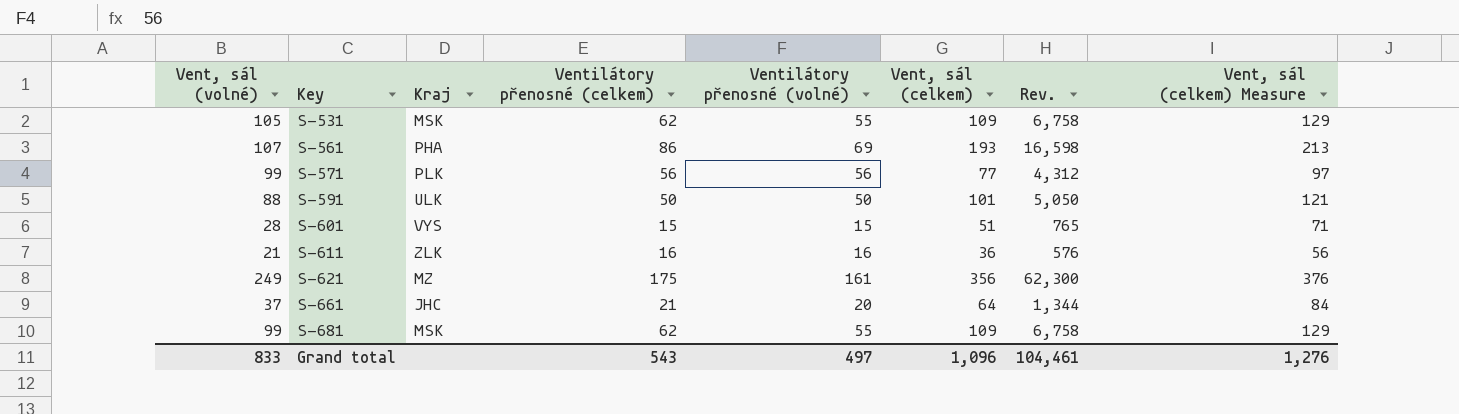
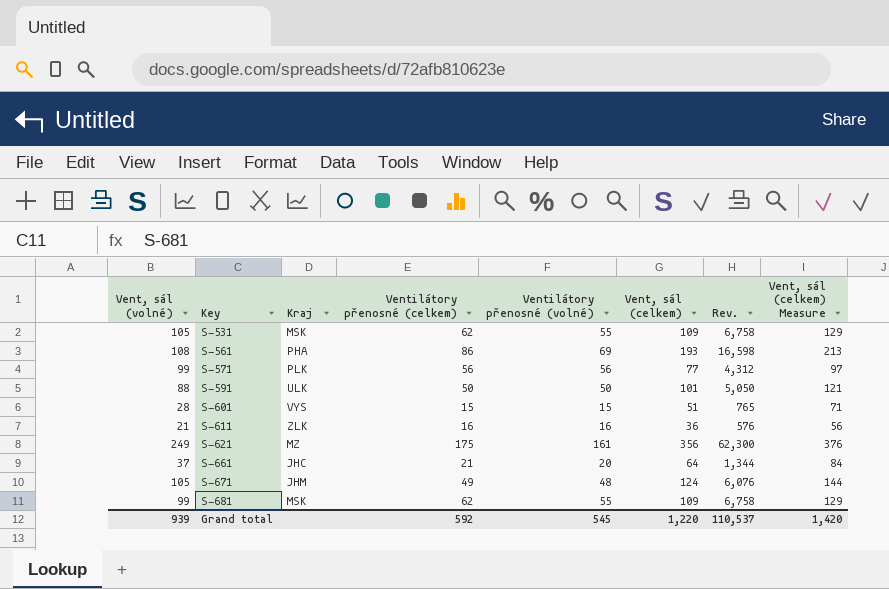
S-561 | Vent, sál (volné): 107 -> 108
row S-671: none -> 105 | JHM | 49 | 48 | 124 | 6,076 | 144
Grand total | Vent, sál (volné): 833 -> 939
Grand total | Ventilátory přenosné (celkem): 543 -> 592
Grand total | Ventilátory přenosné (volné): 497 -> 545
Grand total | Vent, sál (celkem): 1,096 -> 1,220
Grand total | Rev.: 104,461 -> 110,537
Grand total | Vent, sál (celkem) Measure: 1,276 -> 1,420

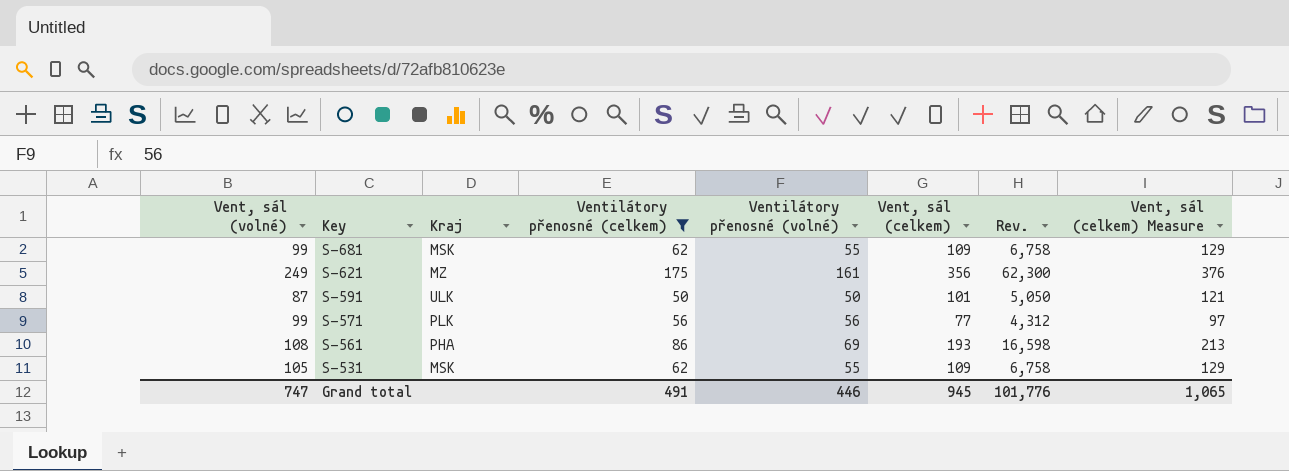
filter: none -> Ventilátory přenosné (celkem) >= 50
row order: Key ascending -> Key descending
S-591 | Vent, sál (volné): 88 -> 87
Grand total | Vent, sál (volné): 939 -> 747
Grand total | Ventilátory přenosné (celkem): 592 -> 491
Grand total | Ventilátory přenosné (volné): 545 -> 446
Grand total | Vent, sál (celkem): 1,220 -> 945
Grand total | Rev.: 110,537 -> 101,776
Grand total | Vent, sál (celkem) Measure: 1,420 -> 1,065

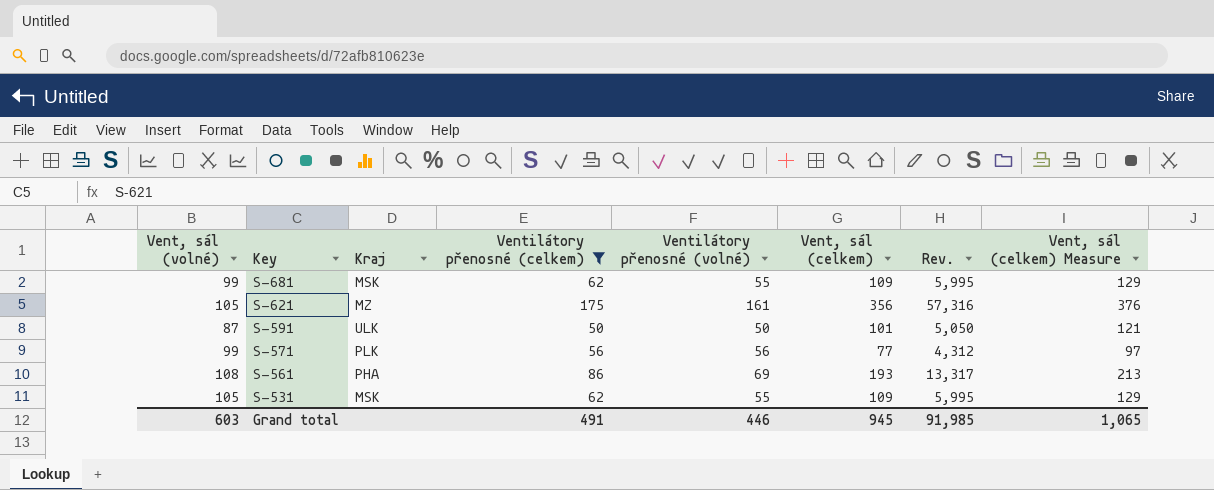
column Rev. | formula: [Ventilátory přenosné (celkem)] * [Vent, sál (celkem)] -> [Ventilátory přenosné (volné)] * [Vent, sál (celkem)]
S-621 | Vent, sál (volné): 249 -> 105
Grand total | Vent, sál (volné): 747 -> 603
Grand total | Rev.: 101,776 -> 91,985

